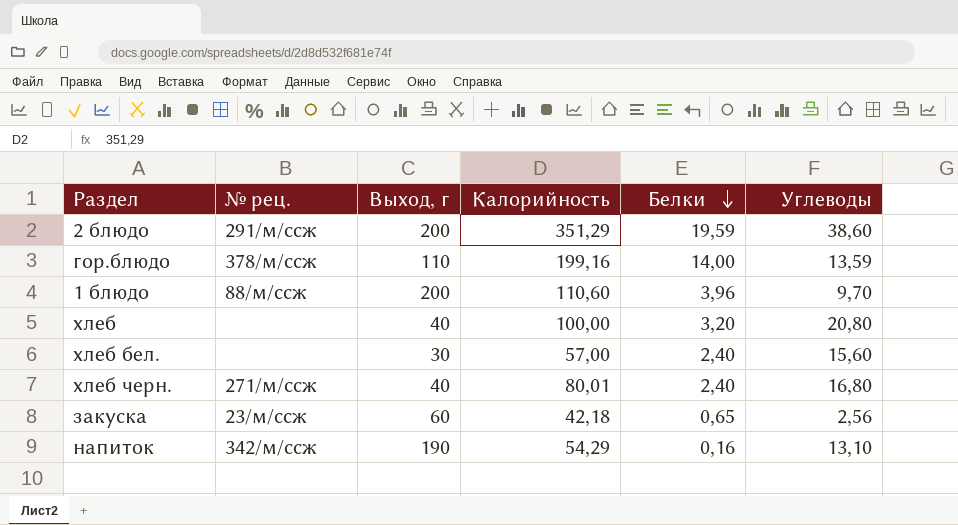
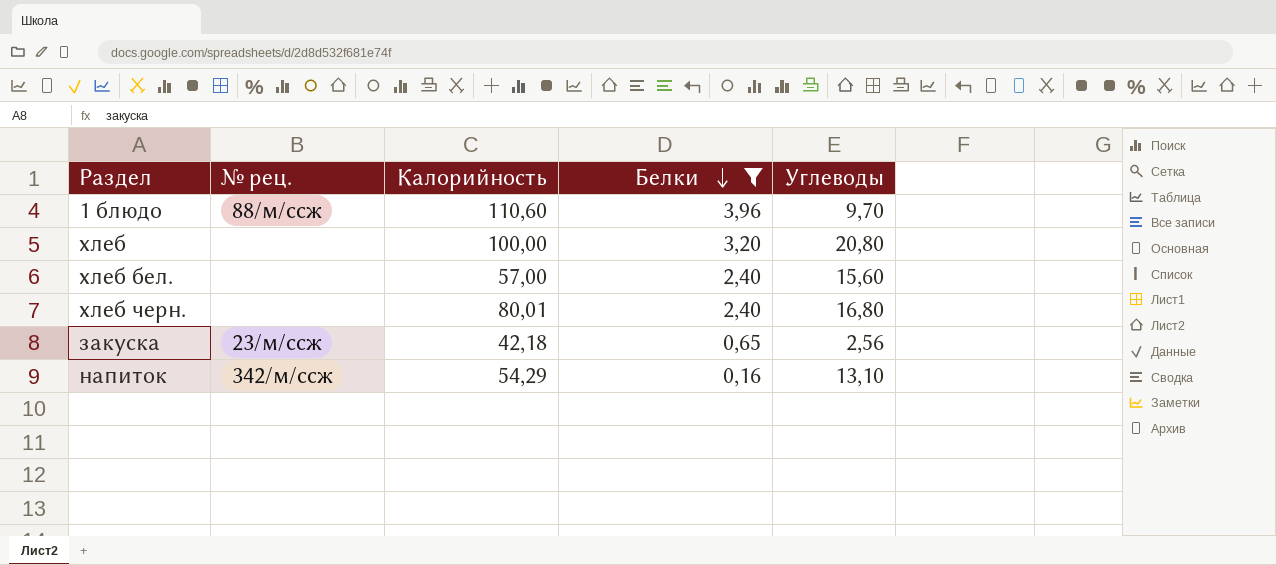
filter: none -> Белки <= 3,96
column Выход, г | position: 3 -> none
хлеб черн. | № рец.: 271/м/ссж -> none

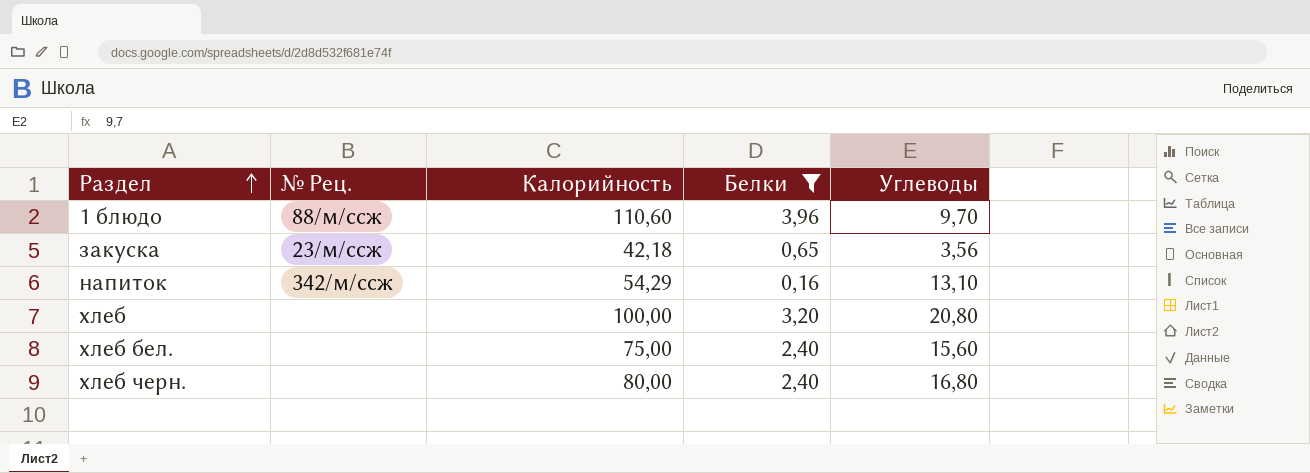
row order: Белки descending -> Раздел ascending
column name: № рец. -> № Рец.
закуска | Углеводы: 2,56 -> 3,56
хлеб бел. | Калорийность: 57,00 -> 75,00
хлеб черн. | Калорийность: 80,01 -> 80,00

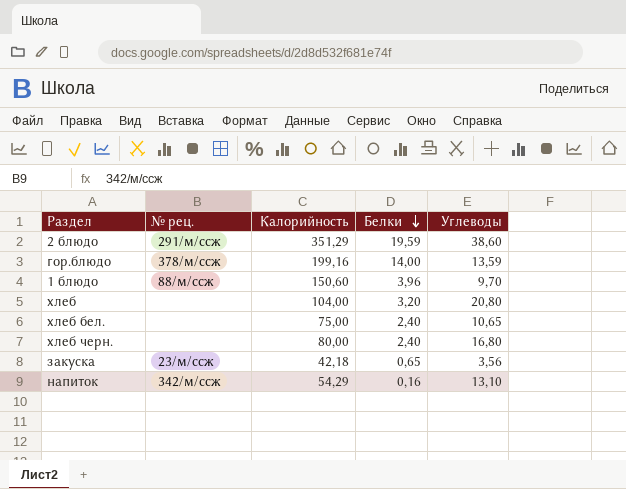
filter: Белки <= 3,96 -> none
row order: Раздел ascending -> Белки descending
column name: № Рец. -> № рец.
1 блюдо | Калорийность: 110,60 -> 150,60
хлеб | Калорийность: 100,00 -> 104,00
хлеб бел. | Углеводы: 15,60 -> 10,65

